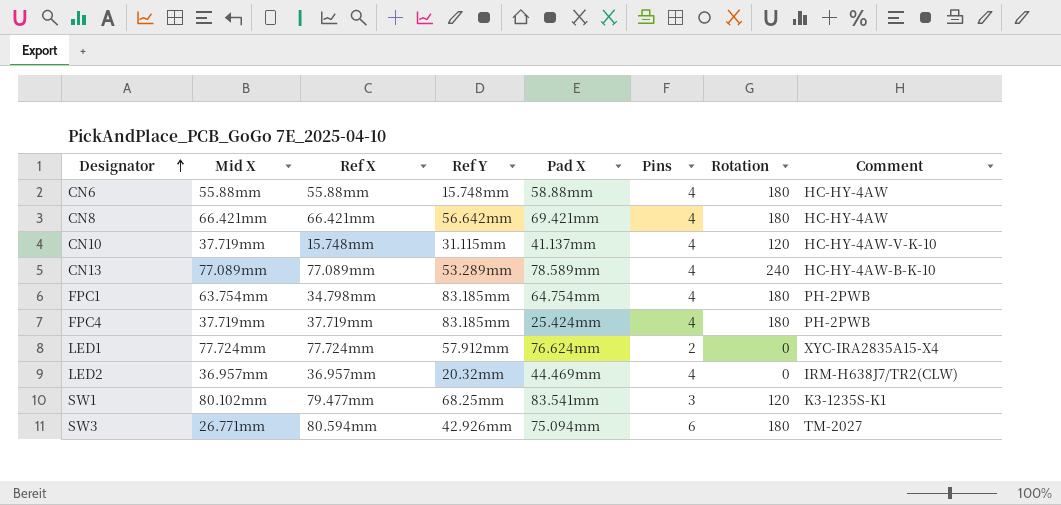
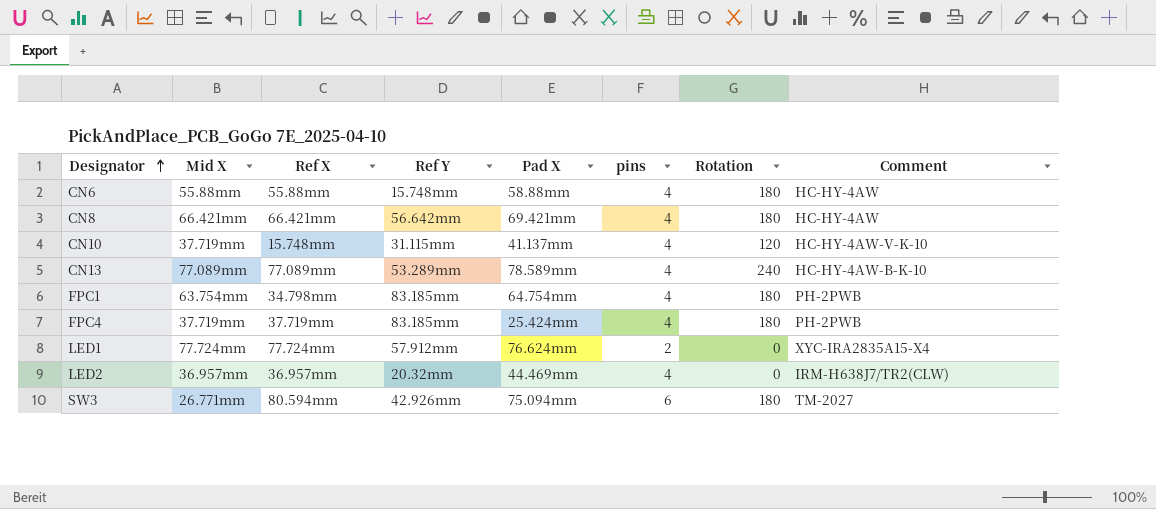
column name: Pins -> pins
row SW1: 80.102mm | 79.477mm | 68.25mm | 83.541mm | 3 | 120 | K3-1235S-K1 -> none

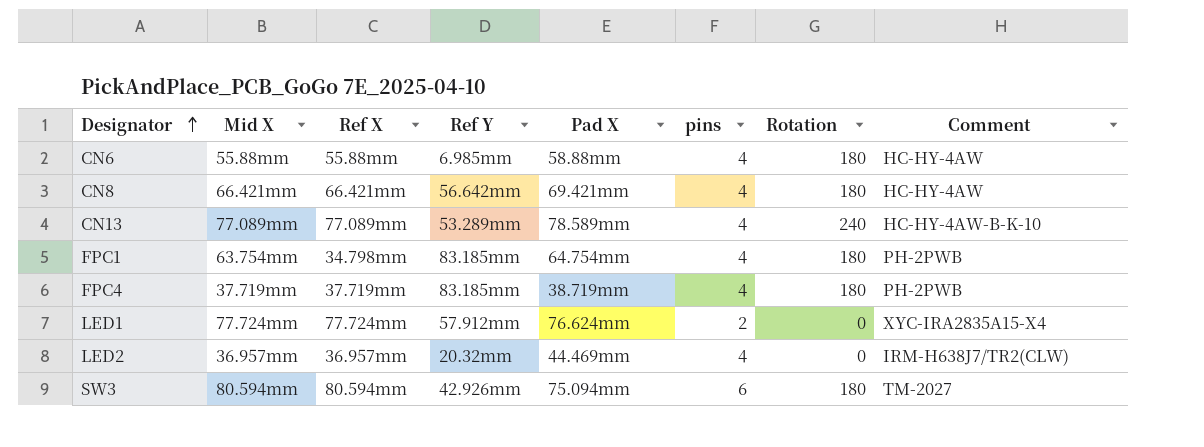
row CN10: 37.719mm | 15.748mm | 31.115mm | 41.137mm | 4 | 120 | HC-HY-4AW-V-K-10 -> none
CN6 | Ref Y: 15.748mm -> 6.985mm
FPC4 | Pad X: 25.424mm -> 38.719mm
SW3 | Mid X: 26.771mm -> 80.594mm

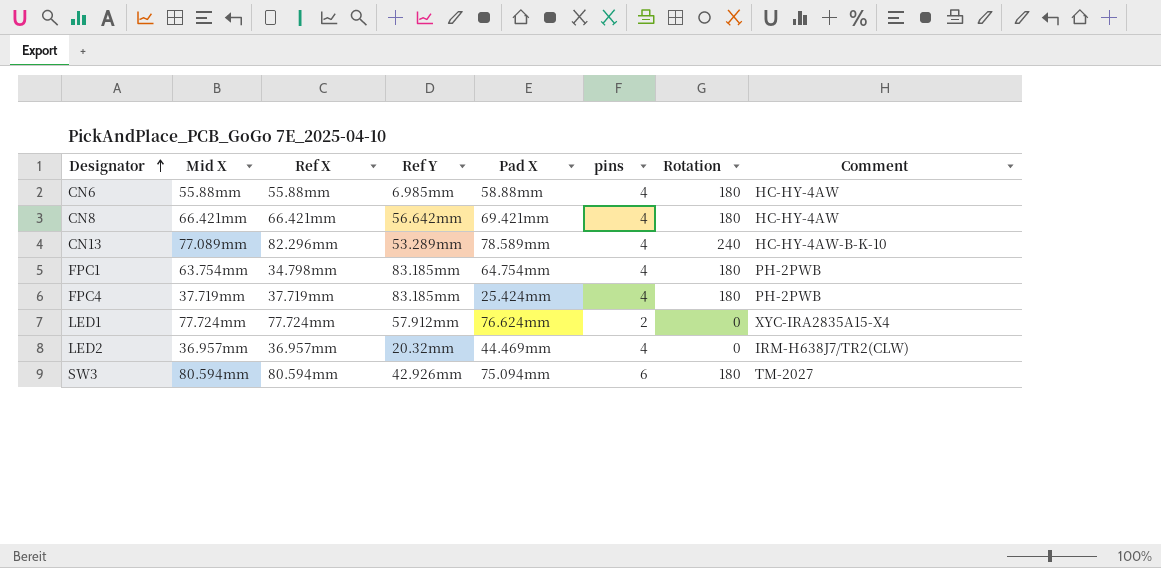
CN13 | Ref X: 77.089mm -> 82.296mm
FPC4 | Pad X: 38.719mm -> 25.424mm

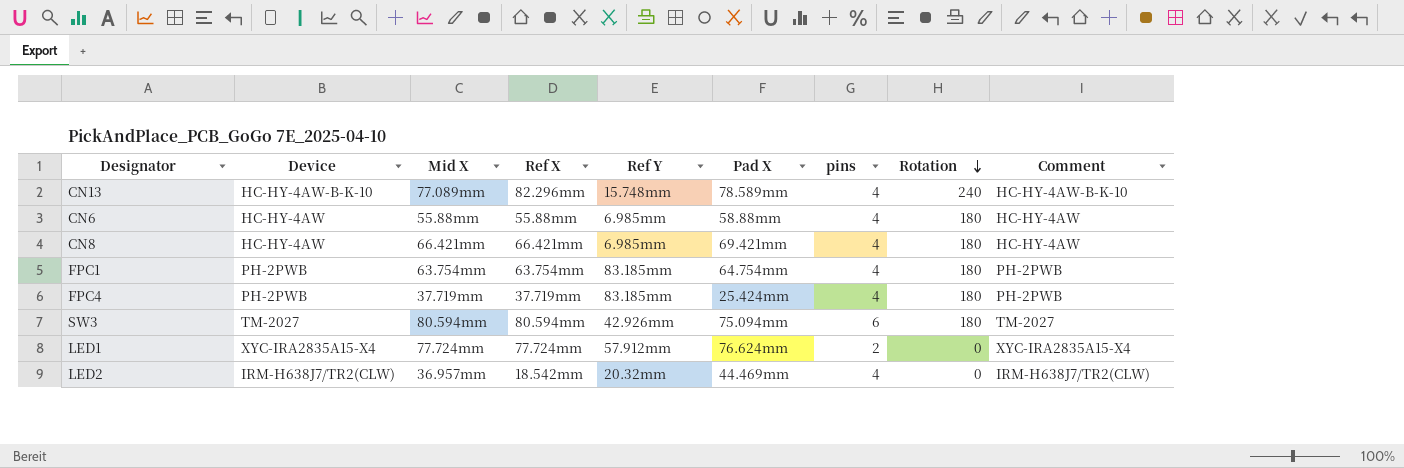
row order: Designator ascending -> Rotation descending
column Device | position: none -> 2
CN13 | Ref Y: 53.289mm -> 15.748mm
CN8 | Ref Y: 56.642mm -> 6.985mm
FPC1 | Ref X: 34.798mm -> 63.754mm
LED2 | Ref X: 36.957mm -> 18.542mm

